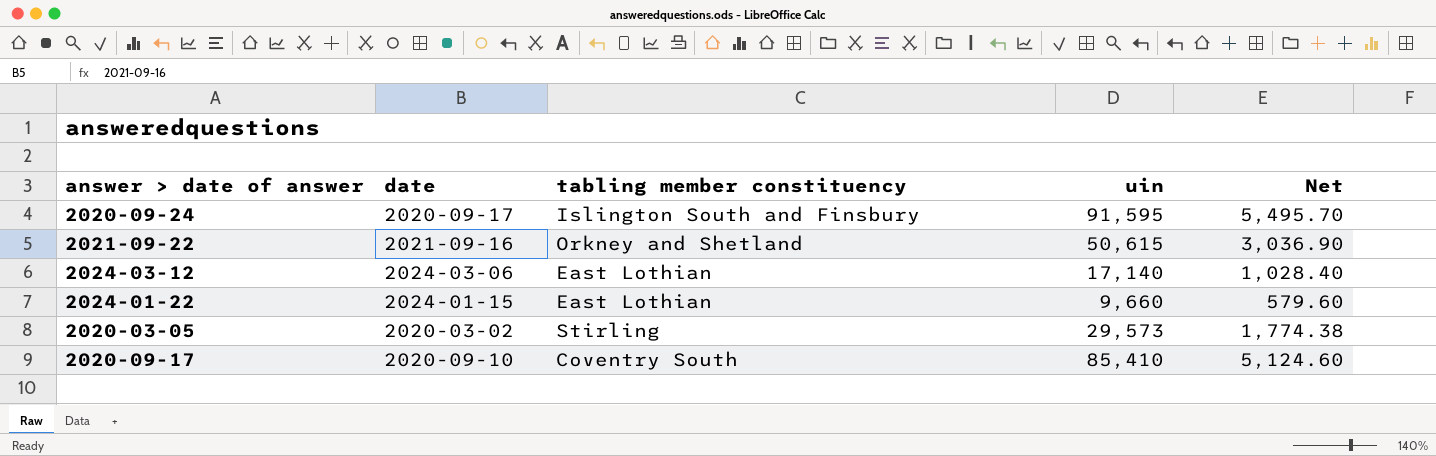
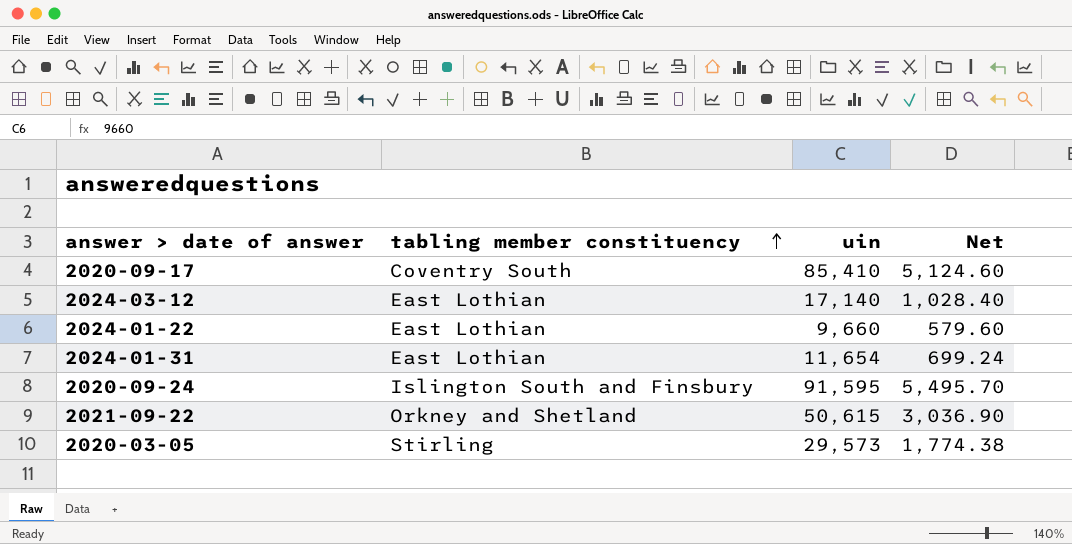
row order: none -> tabling member constituency ascending
column date | position: 2 -> none
row 2024-01-31: none -> East Lothian | 11,654 | 699.24

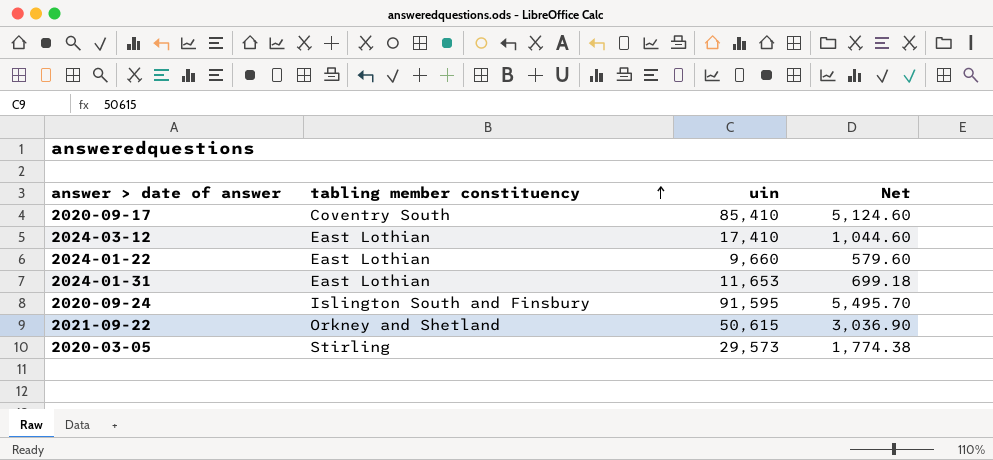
2024-03-12 | uin: 17,140 -> 17,410
2024-03-12 | Net: 1,028.40 -> 1,044.60
2024-01-31 | uin: 11,654 -> 11,653
2024-01-31 | Net: 699.24 -> 699.18

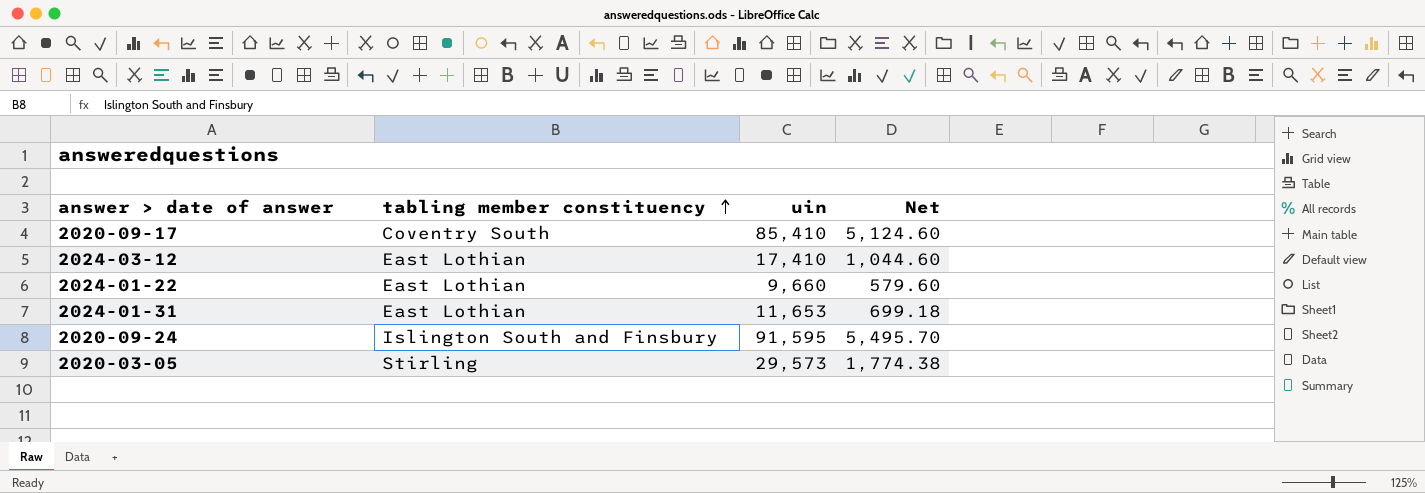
row 2021-09-22: Orkney and Shetland | 50,615 | 3,036.90 -> none

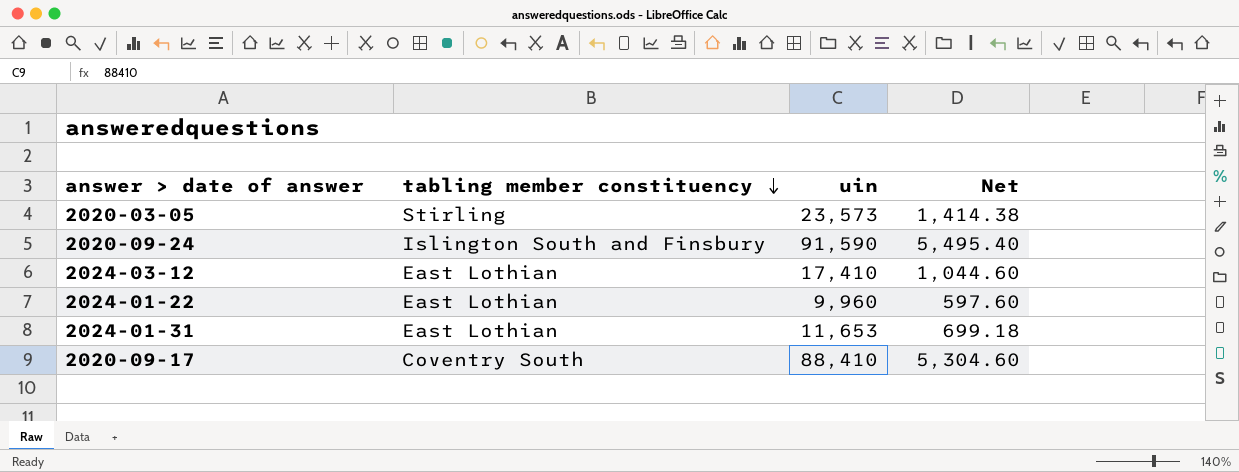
row order: tabling member constituency ascending -> tabling member constituency descending
2020-03-05 | uin: 29,573 -> 23,573
2020-03-05 | Net: 1,774.38 -> 1,414.38
2020-09-24 | uin: 91,595 -> 91,590
2020-09-24 | Net: 5,495.70 -> 5,495.40
2024-01-22 | uin: 9,660 -> 9,960
2024-01-22 | Net: 579.60 -> 597.60
2020-09-17 | uin: 85,410 -> 88,410
2020-09-17 | Net: 5,124.60 -> 5,304.60

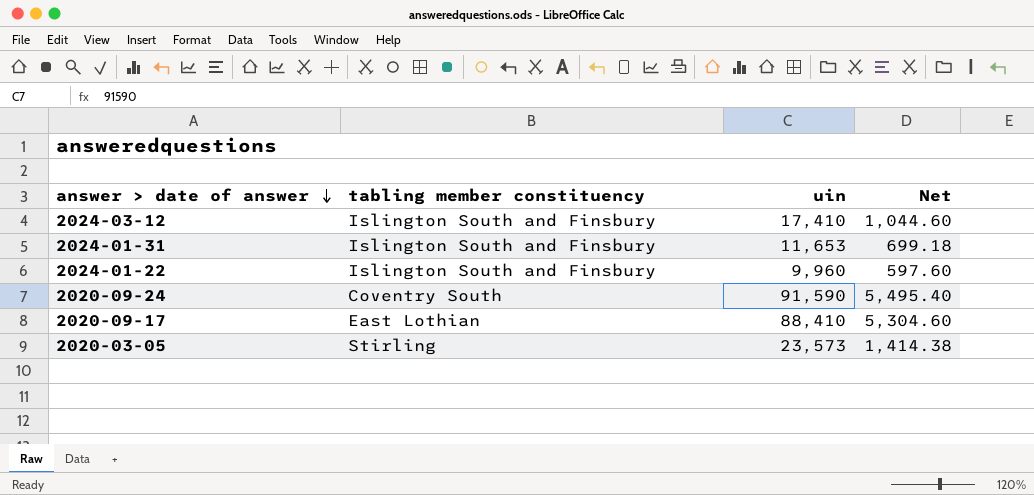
row order: tabling member constituency descending -> answer > date of answer descending
2024-03-12 | tabling member constituency: East Lothian -> Islington South and Finsbury
2024-01-31 | tabling member constituency: East Lothian -> Islington South and Finsbury
2024-01-22 | tabling member constituency: East Lothian -> Islington South and Finsbury
2020-09-24 | tabling member constituency: Islington South and Finsbury -> Coventry South
2020-09-17 | tabling member constituency: Coventry South -> East Lothian

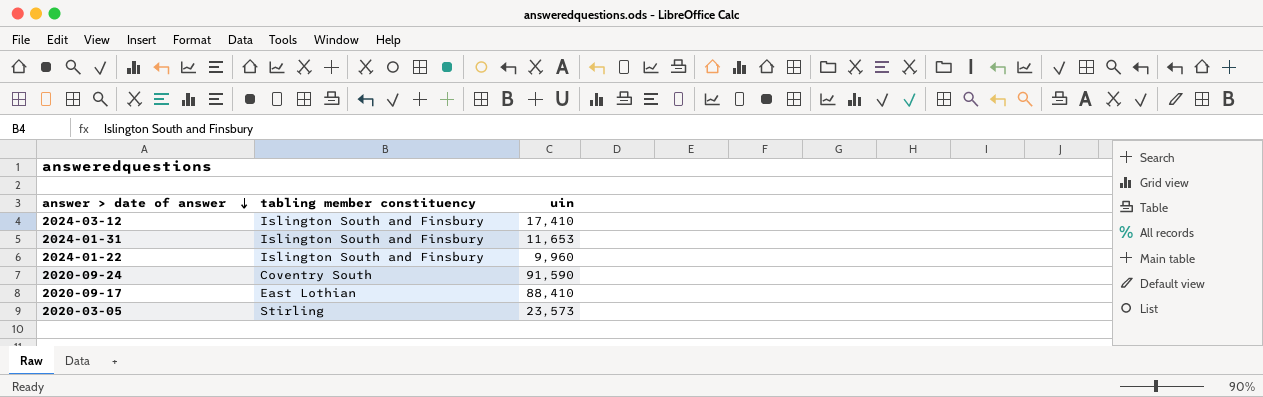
column Net | formula: [uin] * 0.06 -> none

